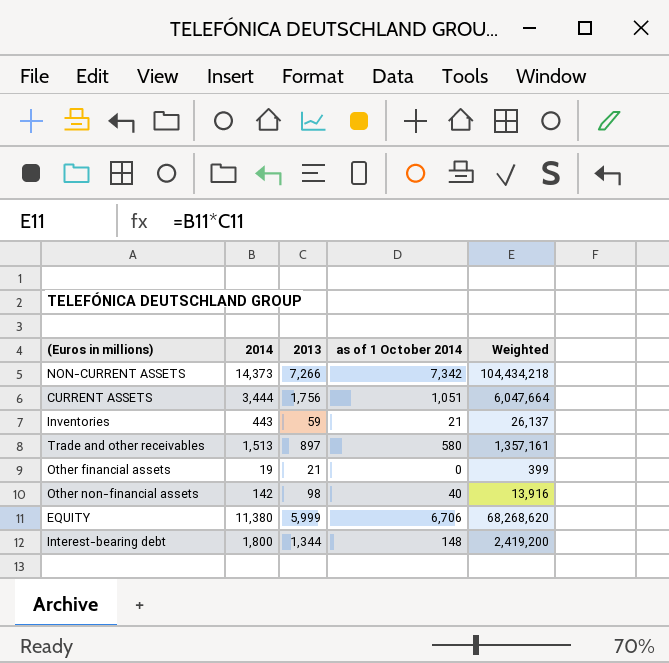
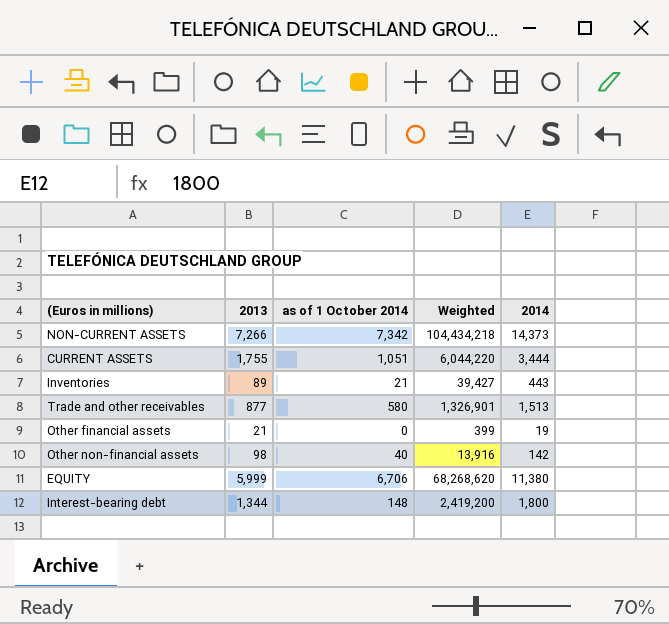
column 2014 | position: 2 -> 5
CURRENT ASSETS | 2013: 1,756 -> 1,755
CURRENT ASSETS | Weighted: 6,047,664 -> 6,044,220
Inventories | 2013: 59 -> 89
Inventories | Weighted: 26,137 -> 39,427
Trade and other receivables | 2013: 897 -> 877
Trade and other receivables | Weighted: 1,357,161 -> 1,326,901

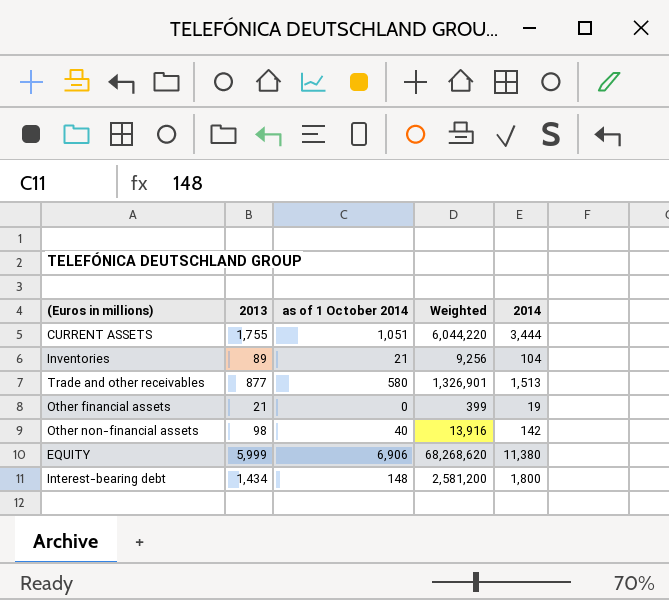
row NON-CURRENT ASSETS: 7,266 | 7,342 | 104,434,218 | 14,373 -> none
Inventories | Weighted: 39,427 -> 9,256
Inventories | 2014: 443 -> 104
EQUITY | as of 1 October 2014: 6,706 -> 6,906
Interest-bearing debt | 2013: 1,344 -> 1,434
Interest-bearing debt | Weighted: 2,419,200 -> 2,581,200

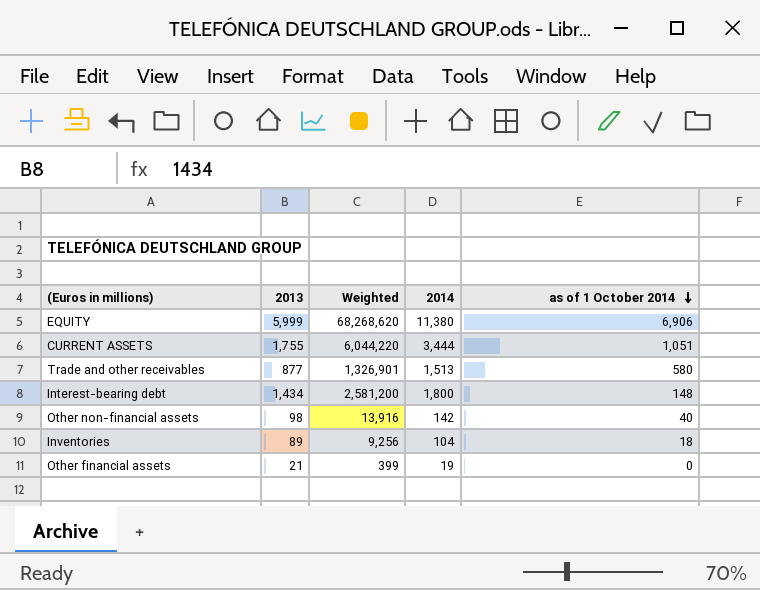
row order: none -> as of 1 October 2014 descending
column as of 1 October 2014 | position: 3 -> 5
Inventories | as of 1 October 2014: 21 -> 18

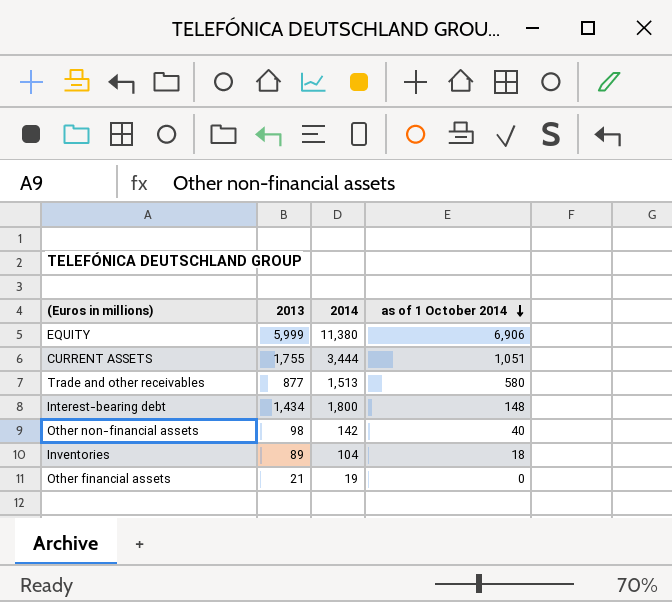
column Weighted | formula: [2013] * [2014] -> none

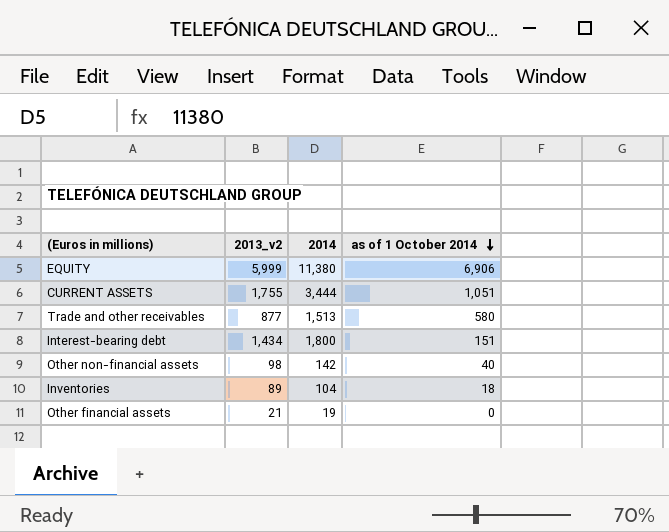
column name: 2013 -> 2013_v2
Interest-bearing debt | as of 1 October 2014: 148 -> 151

